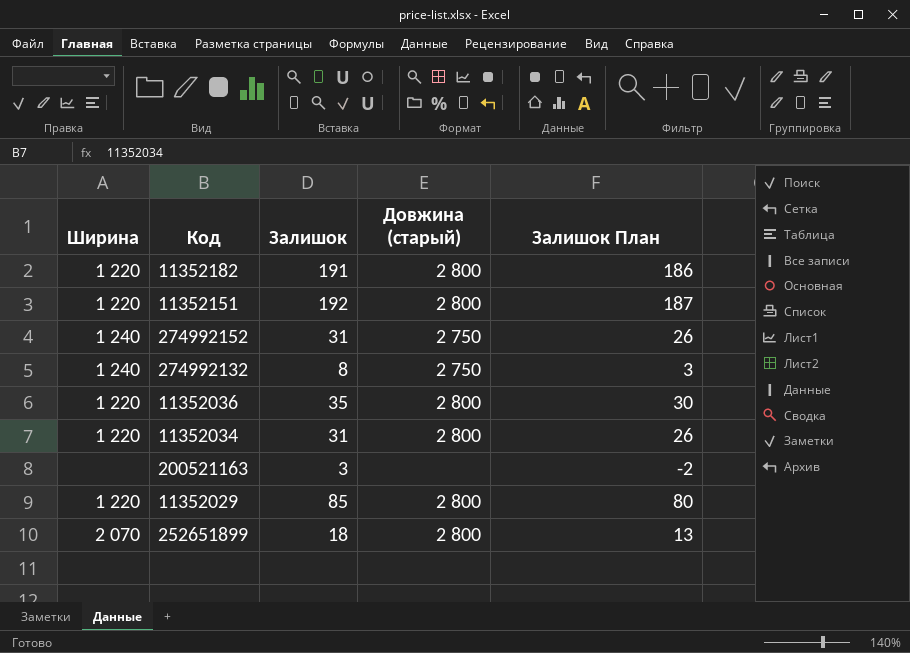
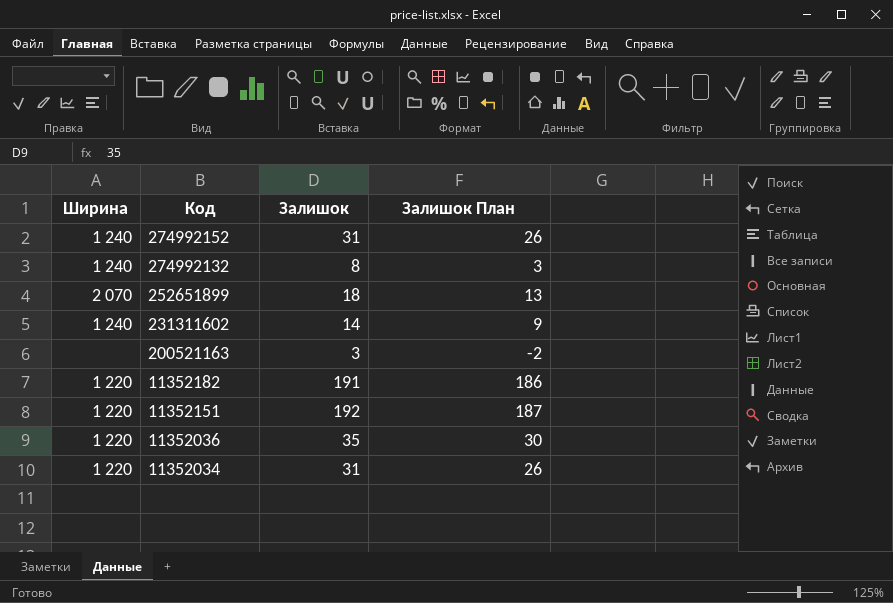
row order: none -> Код descending
column Довжина (старый) | position: 4 -> none
row 11352029: 1 220 | 85 | 2 800 | 80 -> none
row 231311602: none -> 1 240 | 14 | 9

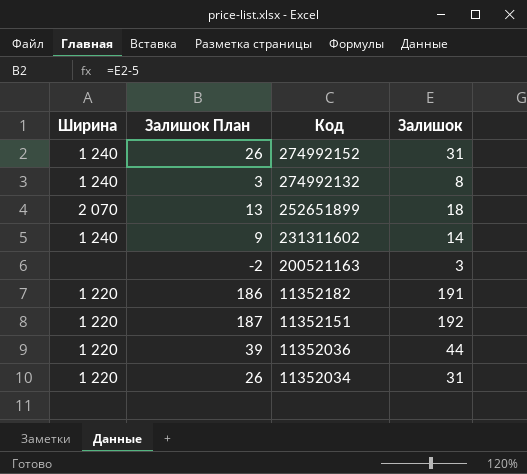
column Залишок План | position: 4 -> 2
11352036 | Залишок План: 30 -> 39
11352036 | Залишок: 35 -> 44

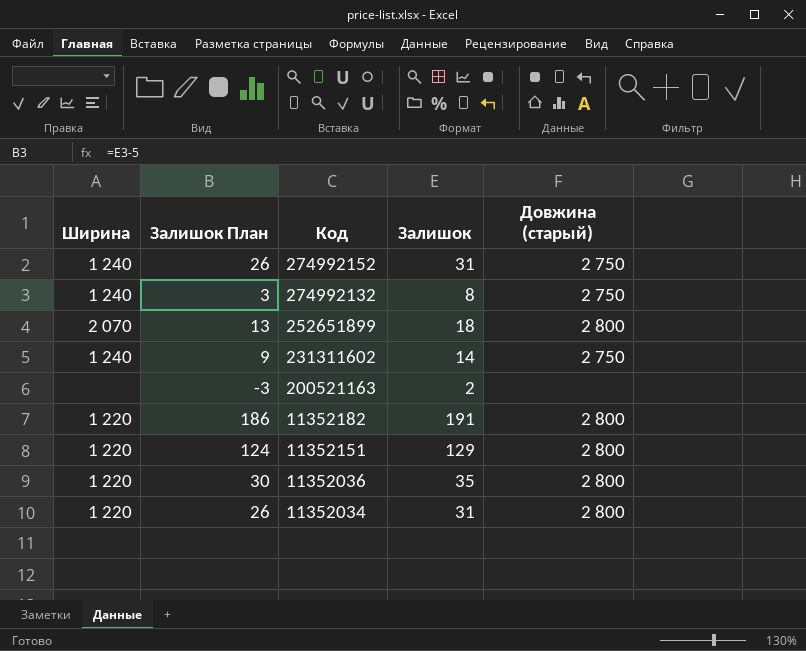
column Довжина (старый) | position: none -> 5
200521163 | Залишок План: -2 -> -3
200521163 | Залишок: 3 -> 2
11352151 | Залишок План: 187 -> 124
11352151 | Залишок: 192 -> 129
11352036 | Залишок План: 39 -> 30
11352036 | Залишок: 44 -> 35

